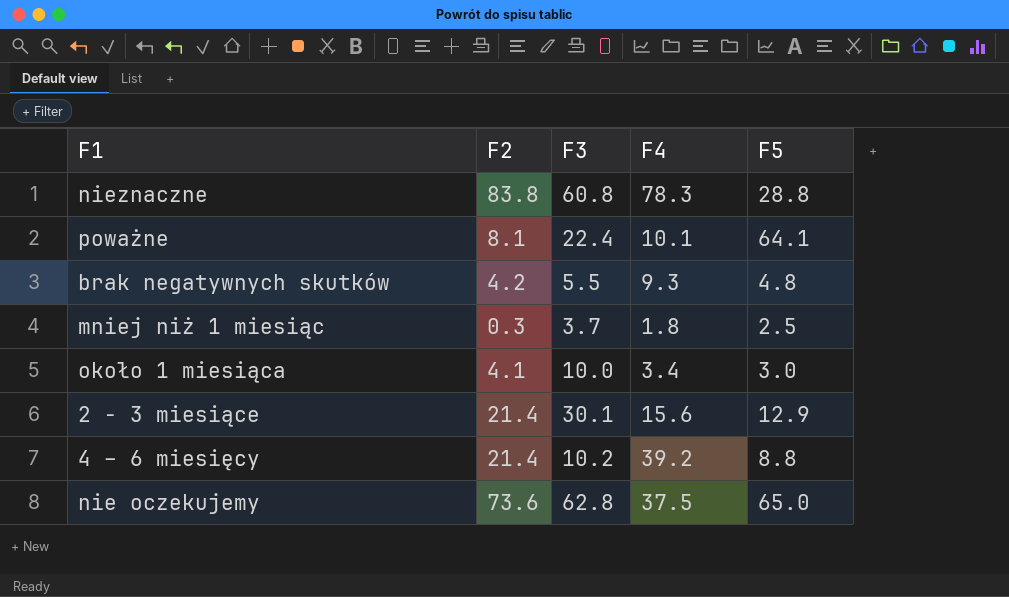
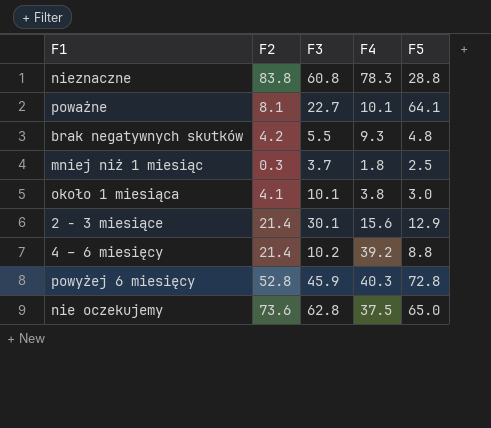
poważne | F3: 22.4 -> 22.7
około 1 miesiąca | F3: 10.0 -> 10.1
około 1 miesiąca | F4: 3.4 -> 3.8
row powyżej 6 miesięcy: none -> 52.8 | 45.9 | 40.3 | 72.8

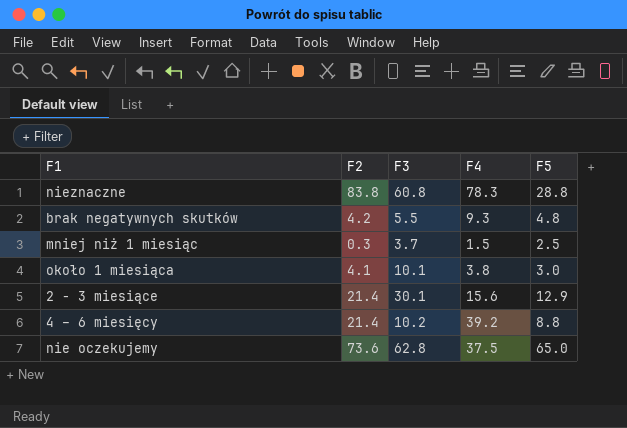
row poważne: 8.1 | 22.7 | 10.1 | 64.1 -> none
row powyżej 6 miesięcy: 52.8 | 45.9 | 40.3 | 72.8 -> none
mniej niż 1 miesiąc | F4: 1.8 -> 1.5

